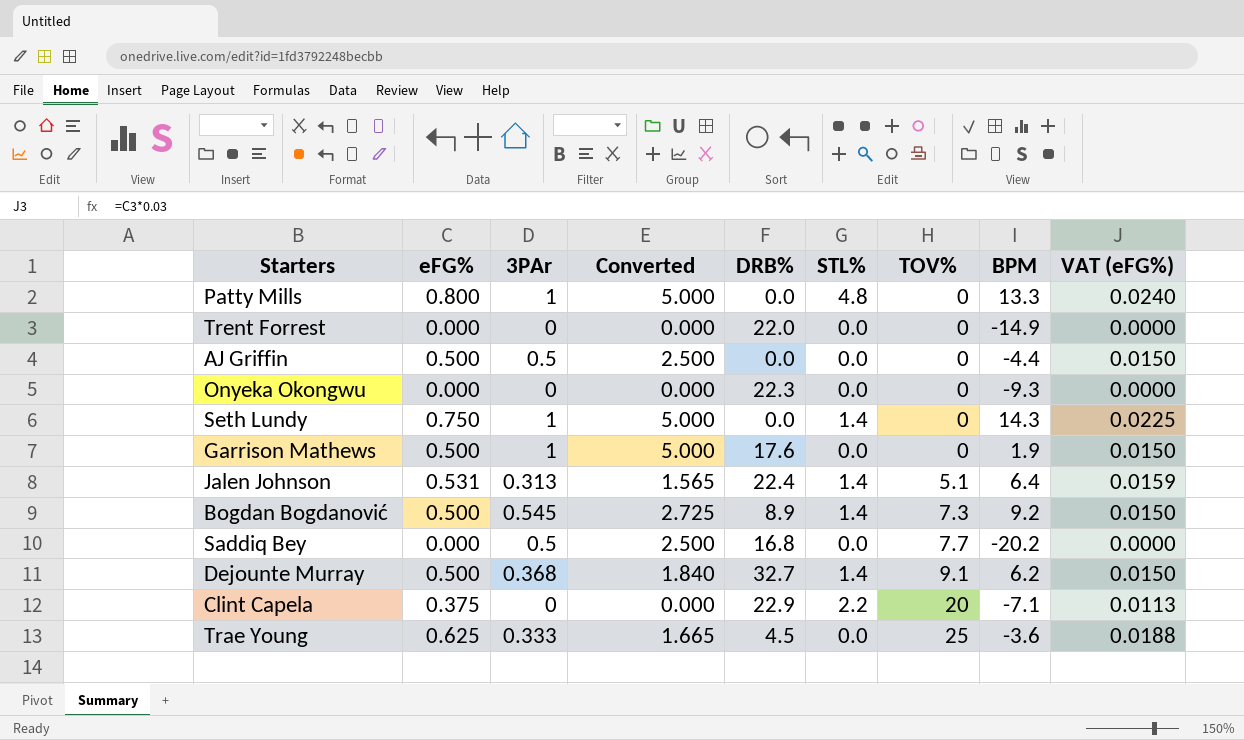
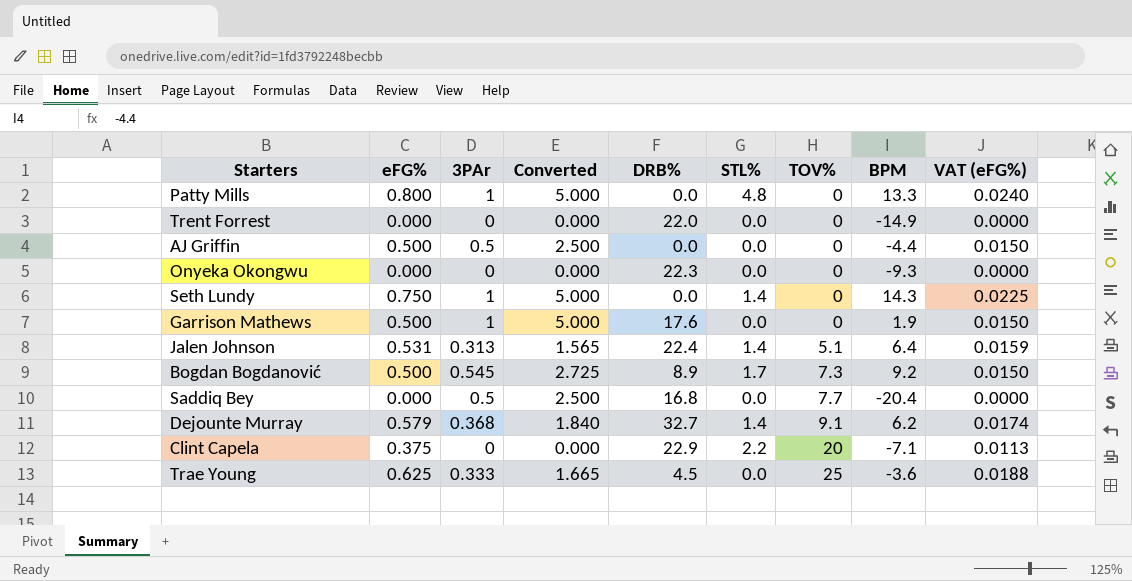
Bogdan Bogdanović | STL%: 1.4 -> 1.7
Saddiq Bey | BPM: -20.2 -> -20.4
Dejounte Murray | eFG%: 0.500 -> 0.579
Dejounte Murray | VAT (eFG%): 0.0150 -> 0.0174

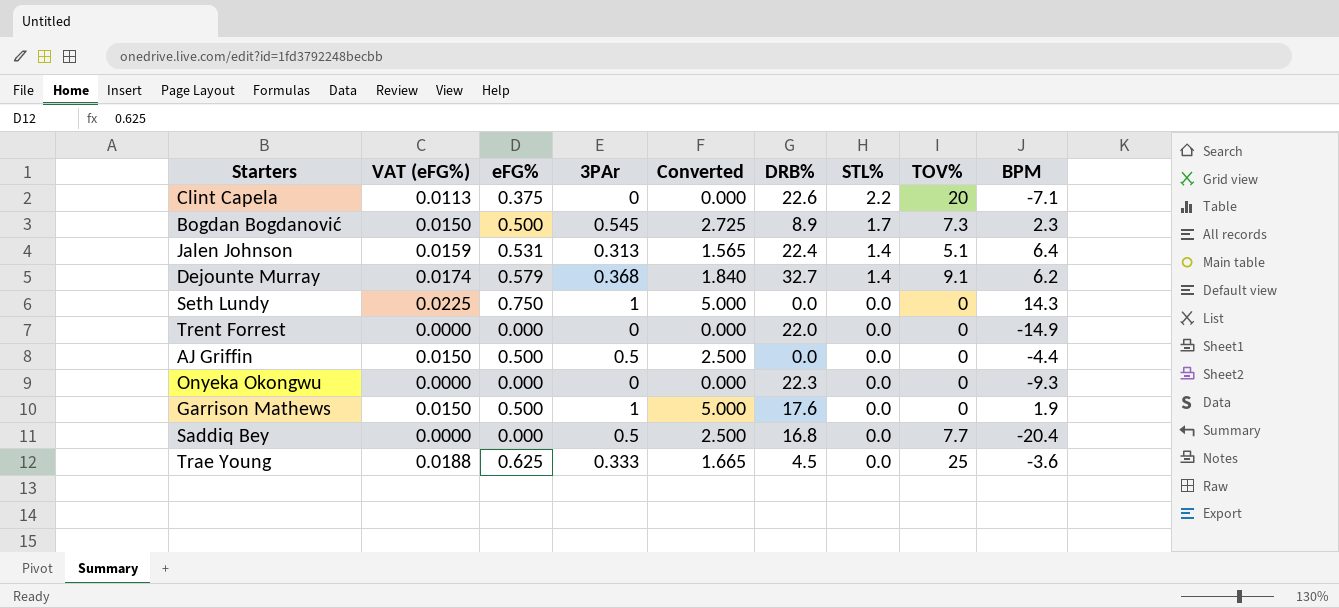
row order: TOV% ascending -> STL% descending
column VAT (eFG%) | position: 9 -> 2
row Patty Mills: 0.800 | 1 | 5.000 | 0.0 | 4.8 | 0 | 13.3 | 0.0240 -> none
Clint Capela | DRB%: 22.9 -> 22.6
Bogdan Bogdanović | BPM: 9.2 -> 2.3
Seth Lundy | STL%: 1.4 -> 0.0

